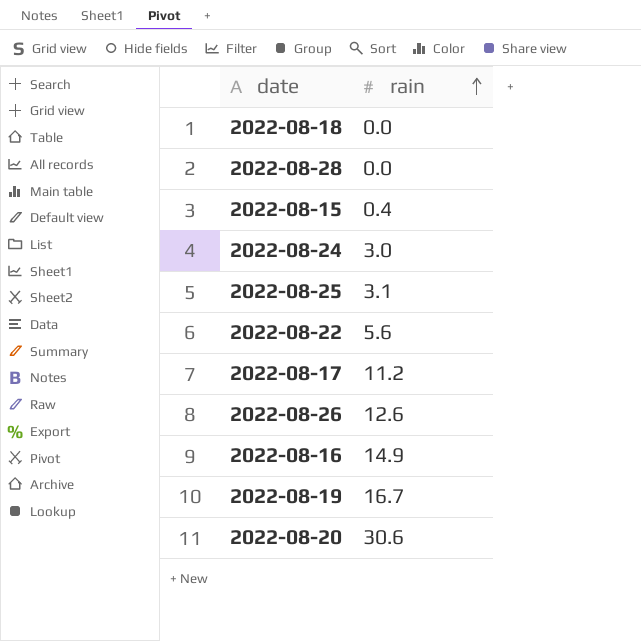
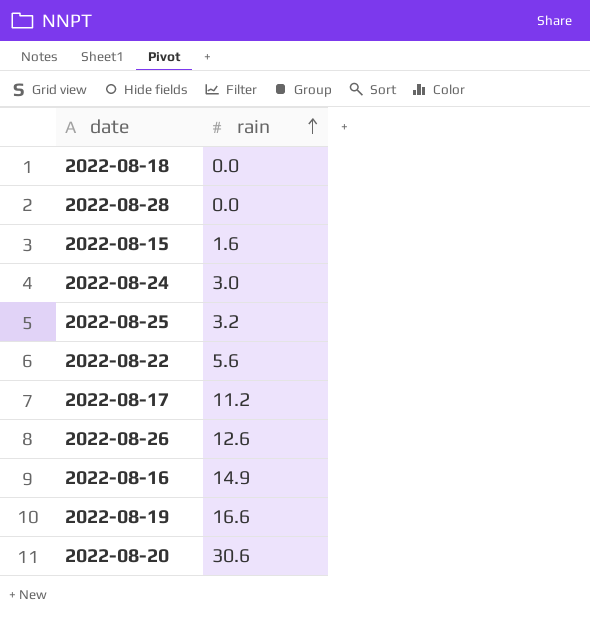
2022-08-15 | rain: 0.4 -> 1.6
2022-08-25 | rain: 3.1 -> 3.2
2022-08-19 | rain: 16.7 -> 16.6

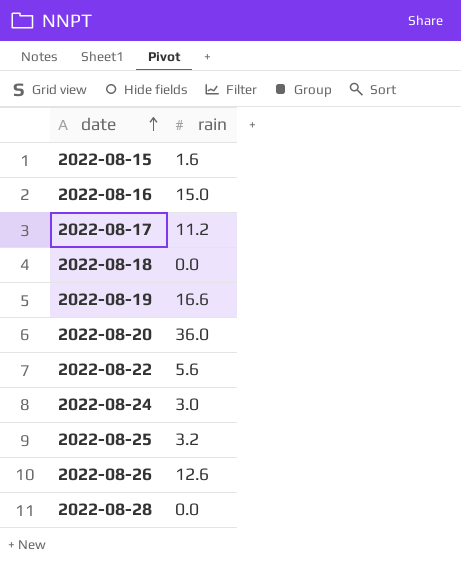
row order: rain ascending -> date ascending
2022-08-16 | rain: 14.9 -> 15.0
2022-08-20 | rain: 30.6 -> 36.0

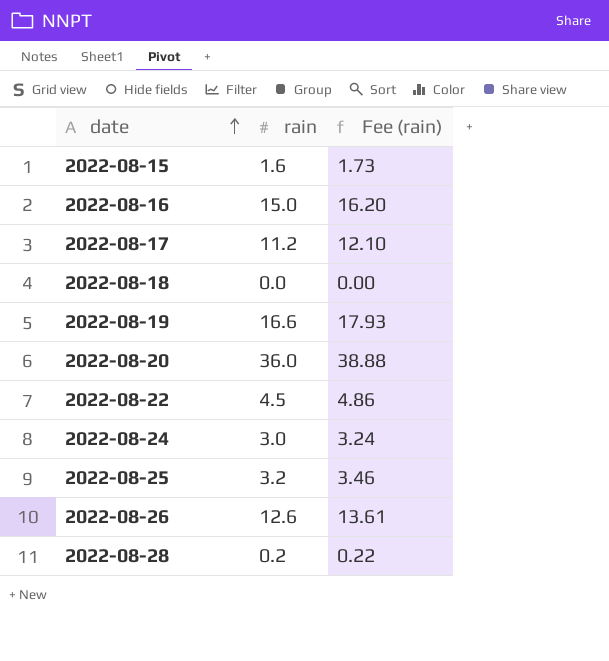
column Fee (rain) | formula: none -> [rain] * 1.08
2022-08-22 | rain: 5.6 -> 4.5
2022-08-28 | rain: 0.0 -> 0.2

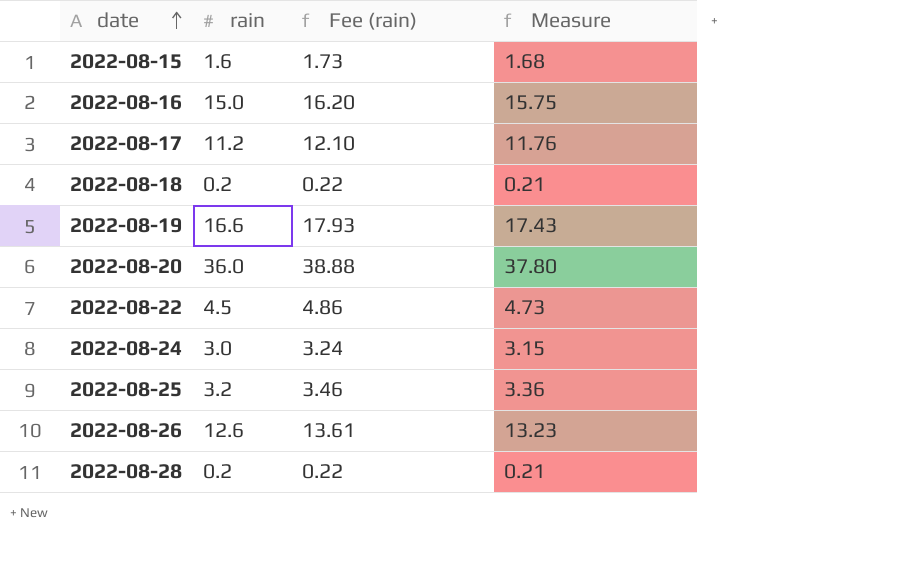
column Measure | formula: none -> [rain] * 1.05
2022-08-18 | rain: 0.0 -> 0.2
2022-08-18 | Fee (rain): 0.00 -> 0.22

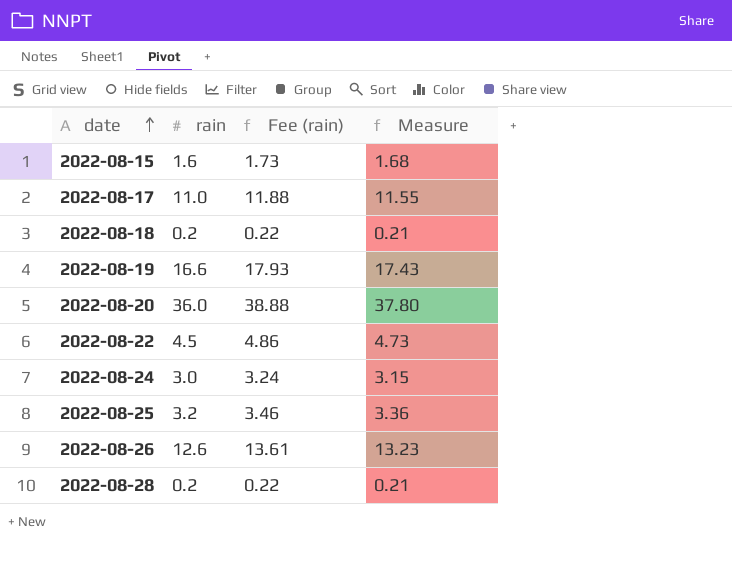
row 2022-08-16: 15.0 | 16.20 | 15.75 -> none
2022-08-17 | rain: 11.2 -> 11.0
2022-08-17 | Fee (rain): 12.10 -> 11.88
2022-08-17 | Measure: 11.76 -> 11.55

